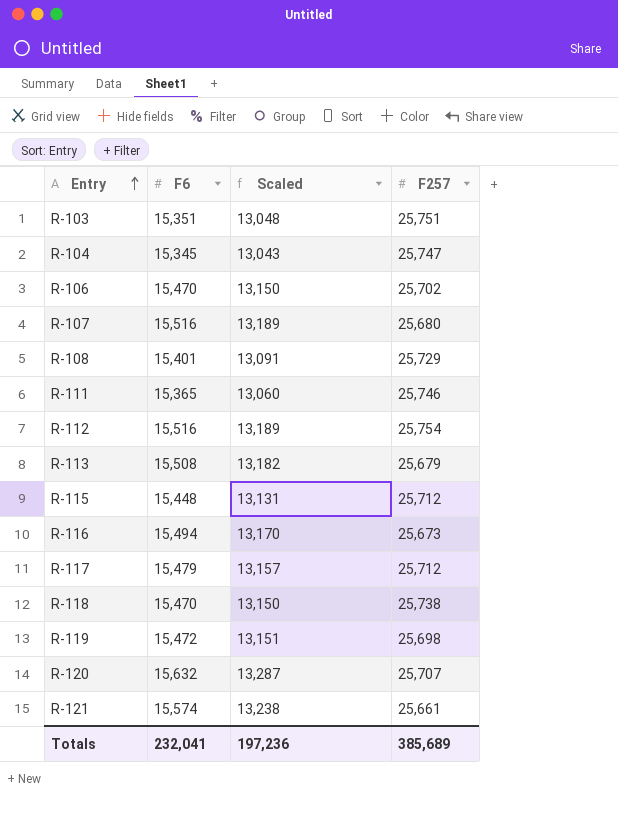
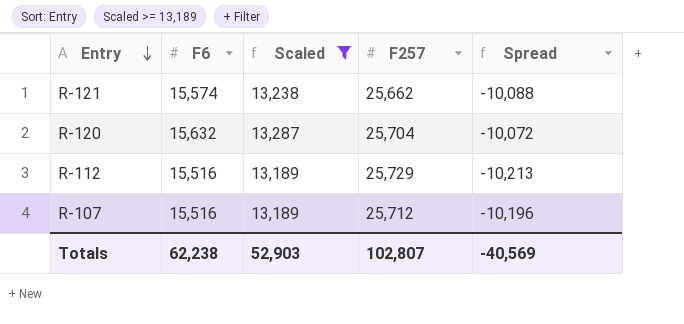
filter: none -> Scaled >= 13,189
row order: Entry ascending -> Entry descending
column Spread | formula: none -> [F6] - [F257]
R-121 | F257: 25,661 -> 25,662
R-120 | F257: 25,707 -> 25,704
R-112 | F257: 25,754 -> 25,729
R-107 | F257: 25,680 -> 25,712
Totals | F6: 232,041 -> 62,238
Totals | Scaled: 197,236 -> 52,903
Totals | F257: 385,689 -> 102,807

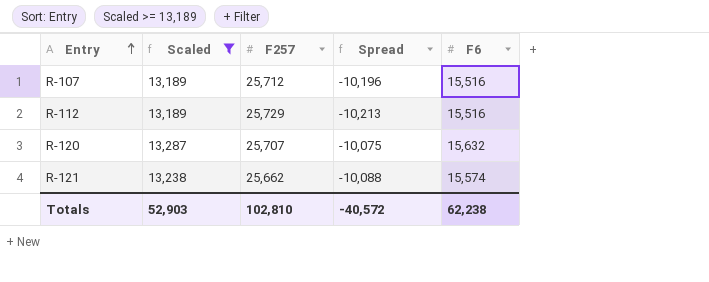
row order: Entry descending -> Entry ascending
column F6 | position: 2 -> 5
R-120 | F257: 25,704 -> 25,707
R-120 | Spread: -10,072 -> -10,075
Totals | F257: 102,807 -> 102,810
Totals | Spread: -40,569 -> -40,572

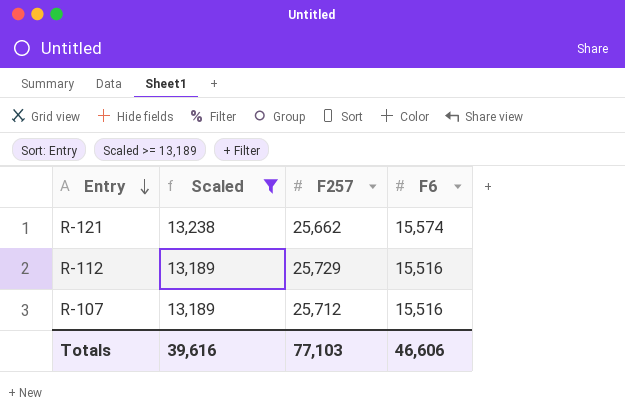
row order: Entry ascending -> Entry descending
column Spread | formula: [F6] - [F257] -> none
row R-120: 13,287 | 25,707 | -10,075 | 15,632 -> none
Totals | Scaled: 52,903 -> 39,616
Totals | F257: 102,810 -> 77,103
Totals | F6: 62,238 -> 46,606

